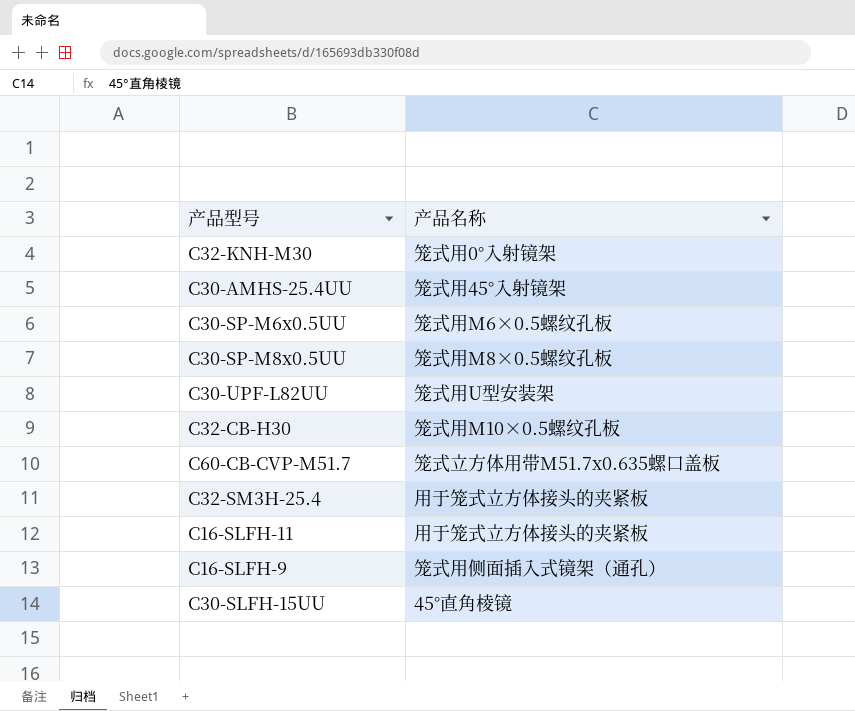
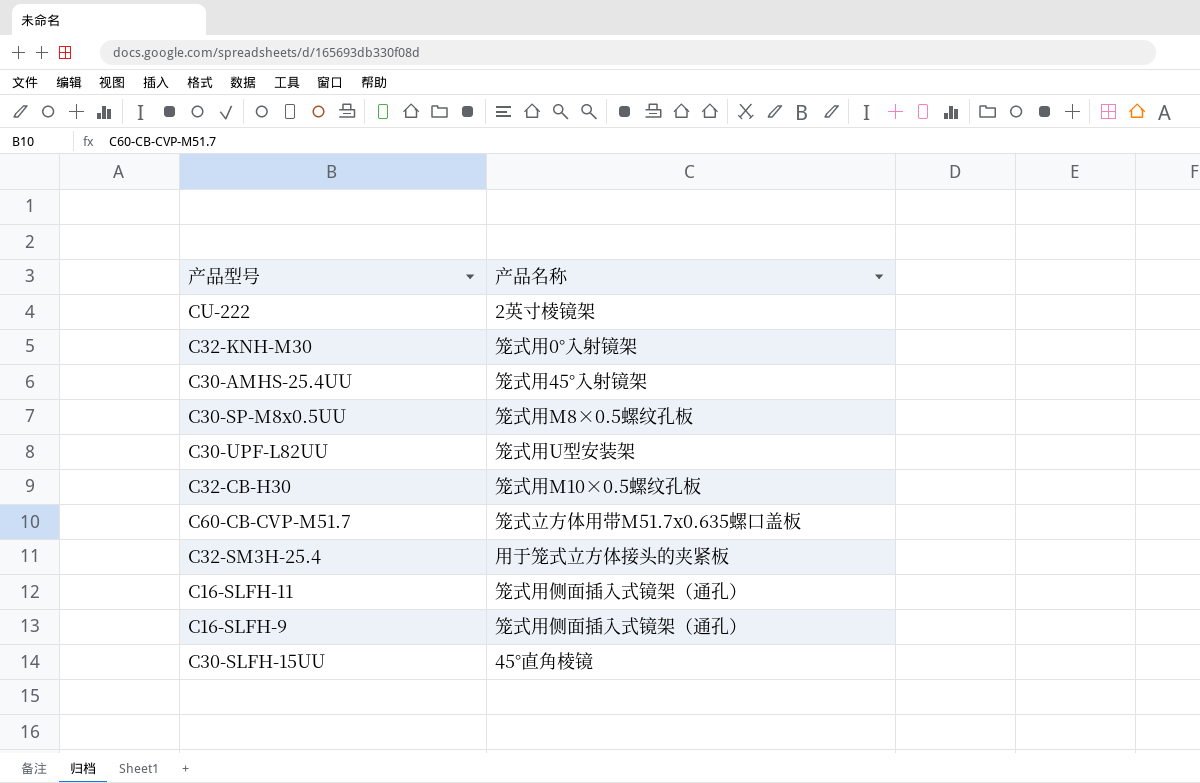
row C30-SP-M6x0.5UU: 笼式用M6×0.5螺纹孔板 -> none
row CU-222: none -> 2英寸棱镜架
C16-SLFH-11 | 产品名称: 用于笼式立方体接头的夹紧板 -> 笼式用侧面插入式镜架（通孔）

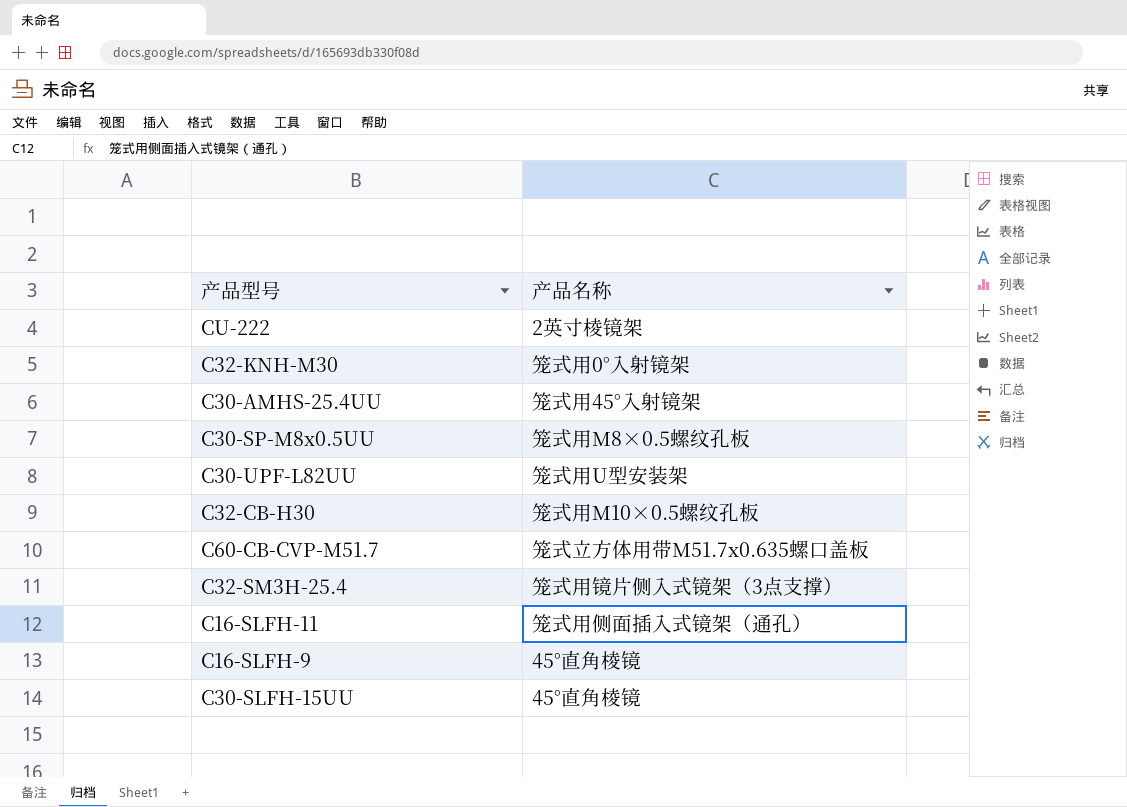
C32-SM3H-25.4 | 产品名称: 用于笼式立方体接头的夹紧板 -> 笼式用镜片侧入式镜架（3点支撑）
C16-SLFH-9 | 产品名称: 笼式用侧面插入式镜架（通孔） -> 45°直角棱镜

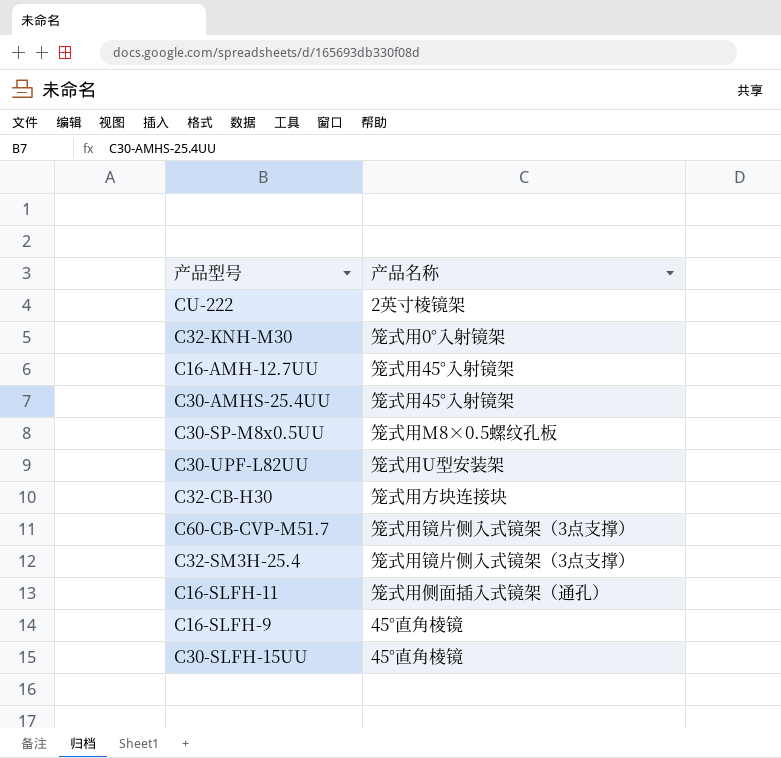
row C16-AMH-12.7UU: none -> 笼式用45°入射镜架
C32-CB-H30 | 产品名称: 笼式用M10×0.5螺纹孔板 -> 笼式用方块连接块
C60-CB-CVP-M51.7 | 产品名称: 笼式立方体用带M51.7x0.635螺口盖板 -> 笼式用镜片侧入式镜架（3点支撑）

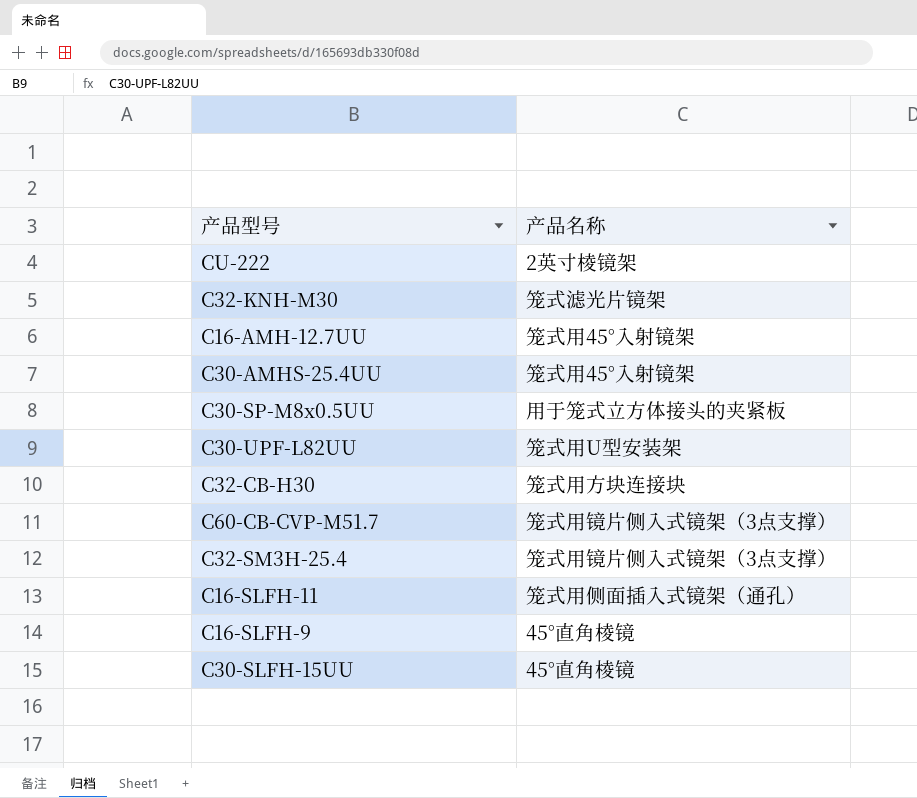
C32-KNH-M30 | 产品名称: 笼式用0°入射镜架 -> 笼式滤光片镜架
C30-SP-M8x0.5UU | 产品名称: 笼式用M8×0.5螺纹孔板 -> 用于笼式立方体接头的夹紧板

